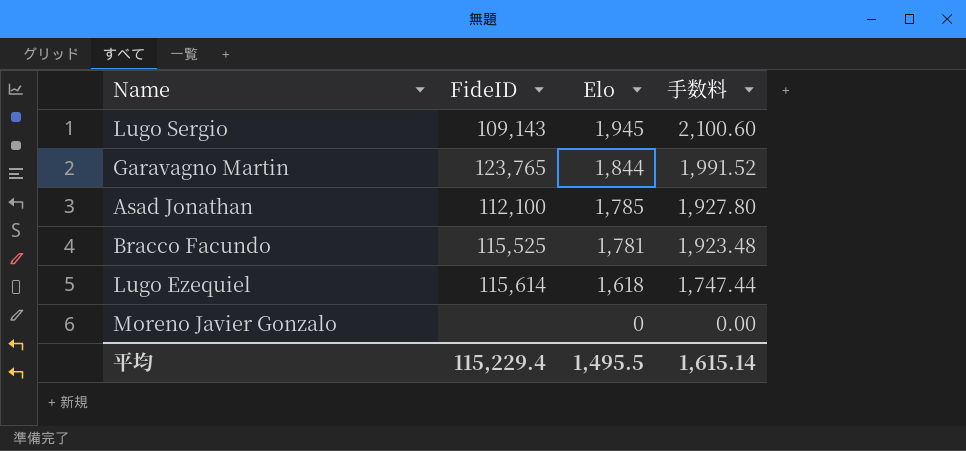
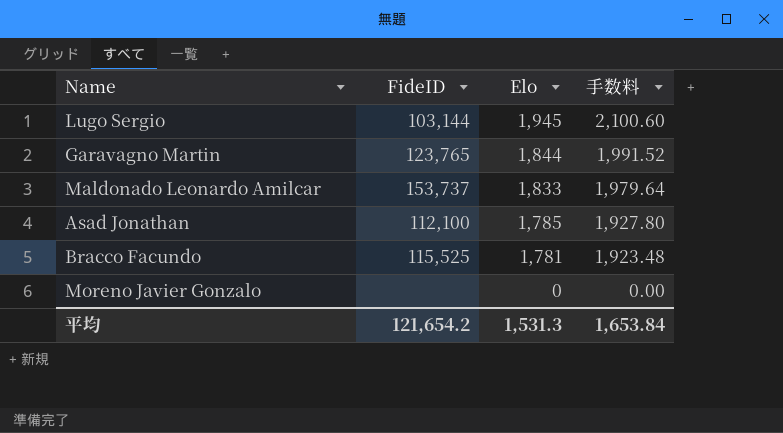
row Lugo Ezequiel: 115,614 | 1,618 | 1,747.44 -> none
Lugo Sergio | FideID: 109,143 -> 103,144
row Maldonado Leonardo Amilcar: none -> 153,737 | 1,833 | 1,979.64
平均 | FideID: 115,229.4 -> 121,654.2
平均 | Elo: 1,495.5 -> 1,531.3
平均 | 手数料: 1,615.14 -> 1,653.84

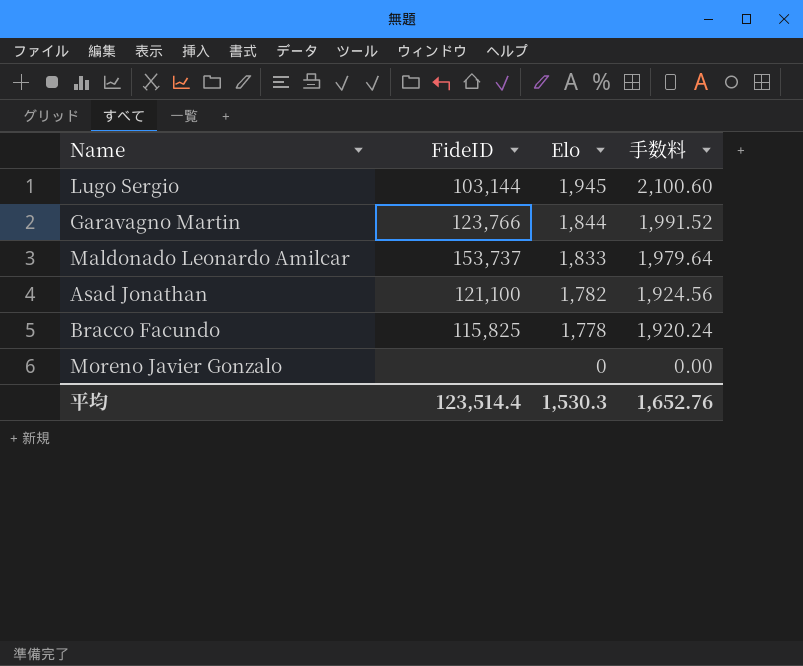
Garavagno Martin | FideID: 123,765 -> 123,766
Asad Jonathan | FideID: 112,100 -> 121,100
Asad Jonathan | Elo: 1,785 -> 1,782
Asad Jonathan | 手数料: 1,927.80 -> 1,924.56
Bracco Facundo | FideID: 115,525 -> 115,825
Bracco Facundo | Elo: 1,781 -> 1,778
Bracco Facundo | 手数料: 1,923.48 -> 1,920.24
平均 | FideID: 121,654.2 -> 123,514.4
平均 | Elo: 1,531.3 -> 1,530.3
平均 | 手数料: 1,653.84 -> 1,652.76

